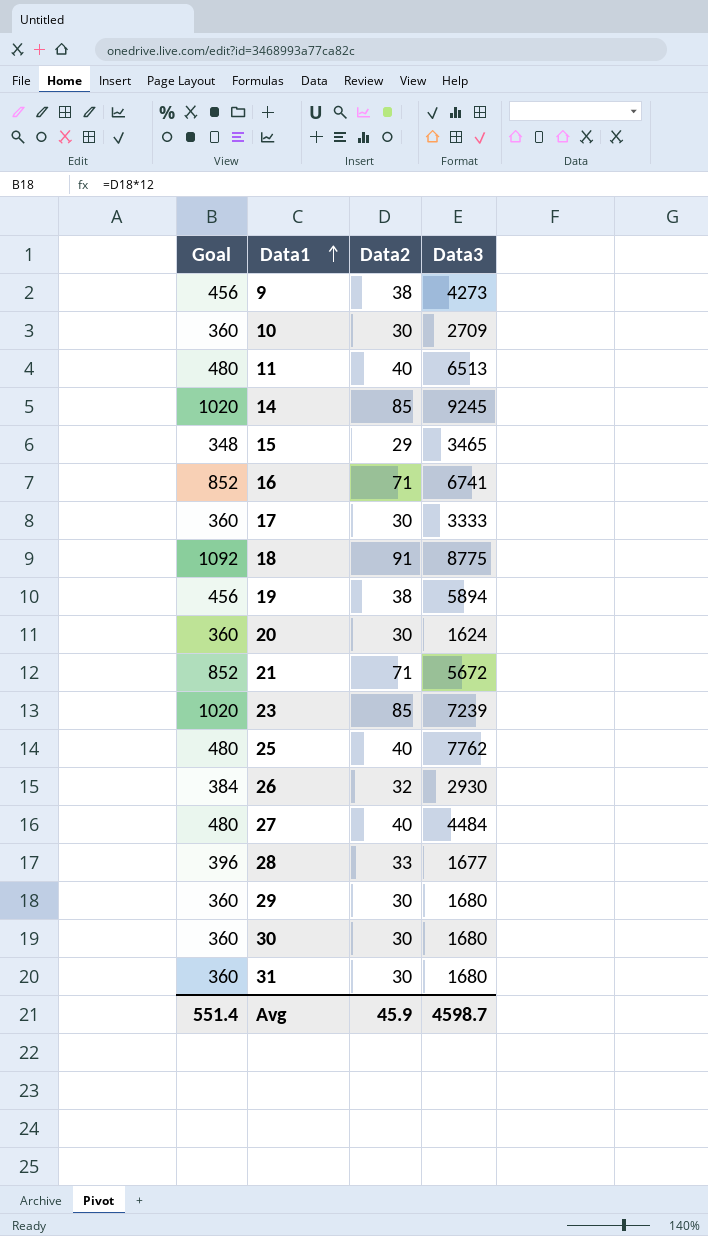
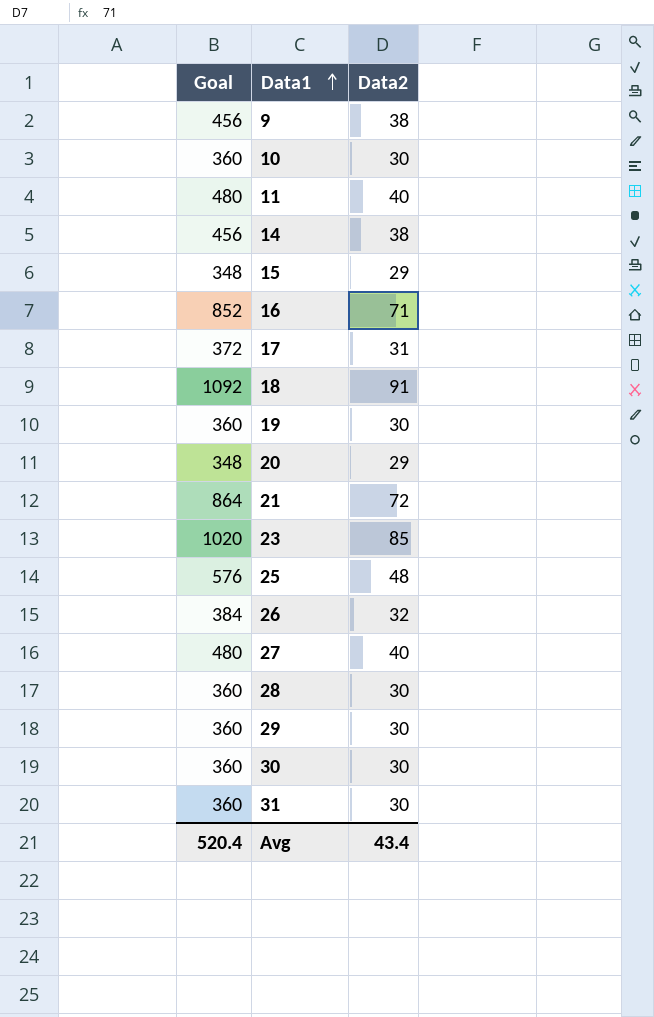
column Data3 | position: 4 -> none
14 | Goal: 1020 -> 456
14 | Data2: 85 -> 38
17 | Goal: 360 -> 372
17 | Data2: 30 -> 31
19 | Goal: 456 -> 360
19 | Data2: 38 -> 30
20 | Goal: 360 -> 348
20 | Data2: 30 -> 29
21 | Goal: 852 -> 864
21 | Data2: 71 -> 72
25 | Goal: 480 -> 576
25 | Data2: 40 -> 48
28 | Goal: 396 -> 360
28 | Data2: 33 -> 30
Avg | Goal: 551.4 -> 520.4
Avg | Data2: 45.9 -> 43.4

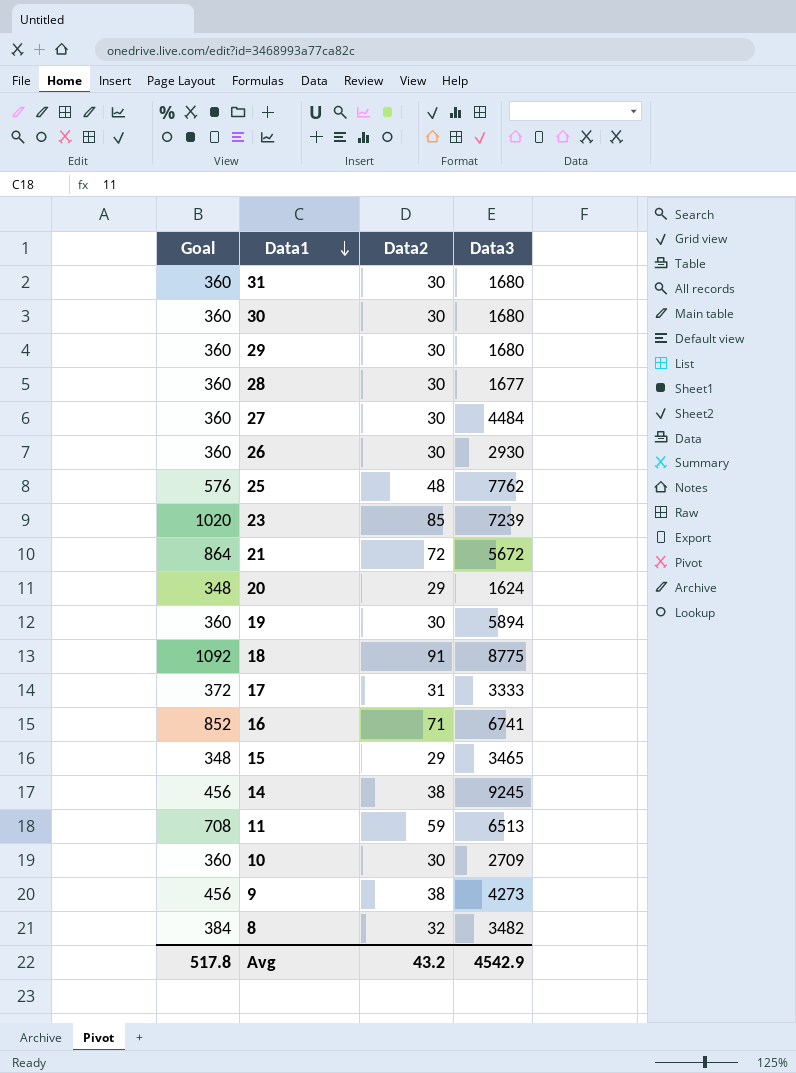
row order: Data1 ascending -> Data1 descending
column Data3 | position: none -> 4
27 | Goal: 480 -> 360
27 | Data2: 40 -> 30
26 | Goal: 384 -> 360
26 | Data2: 32 -> 30
11 | Goal: 480 -> 708
11 | Data2: 40 -> 59
row 8: none -> 384 | 32 | 3482
Avg | Goal: 520.4 -> 517.8
Avg | Data2: 43.4 -> 43.2

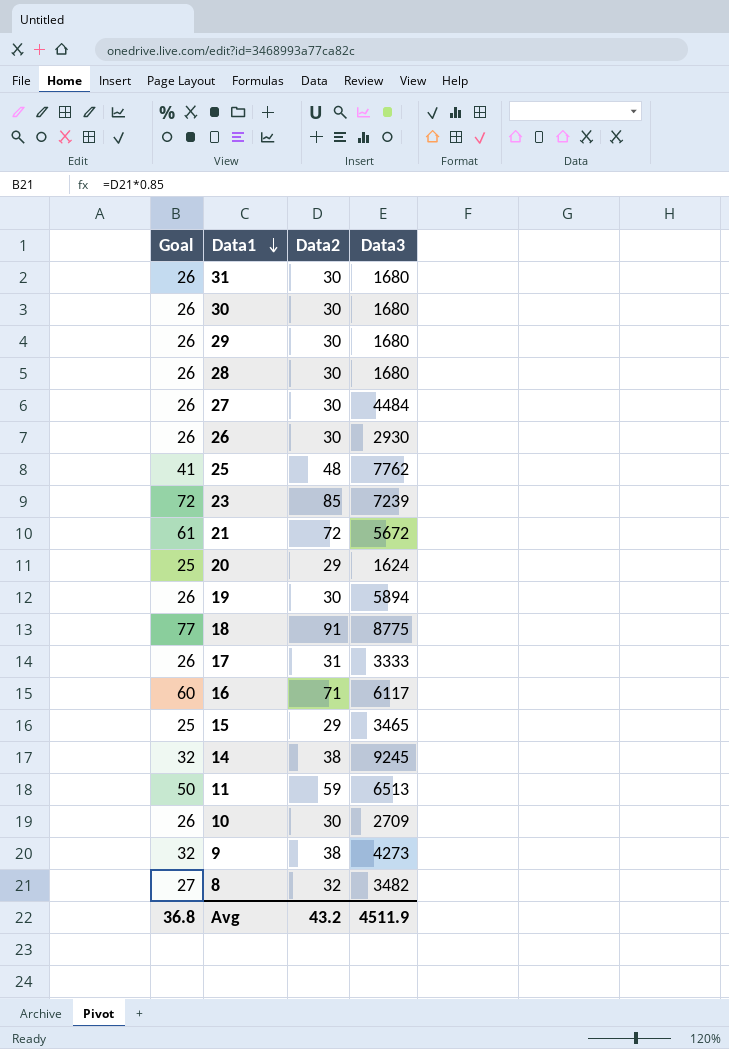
column Goal | formula: [Data2] * 12 -> [Data2] * 0.85
28 | Data3: 1677 -> 1680
16 | Data3: 6741 -> 6117
Avg | Goal: 517.8 -> 36.8
Avg | Data3: 4542.9 -> 4511.9

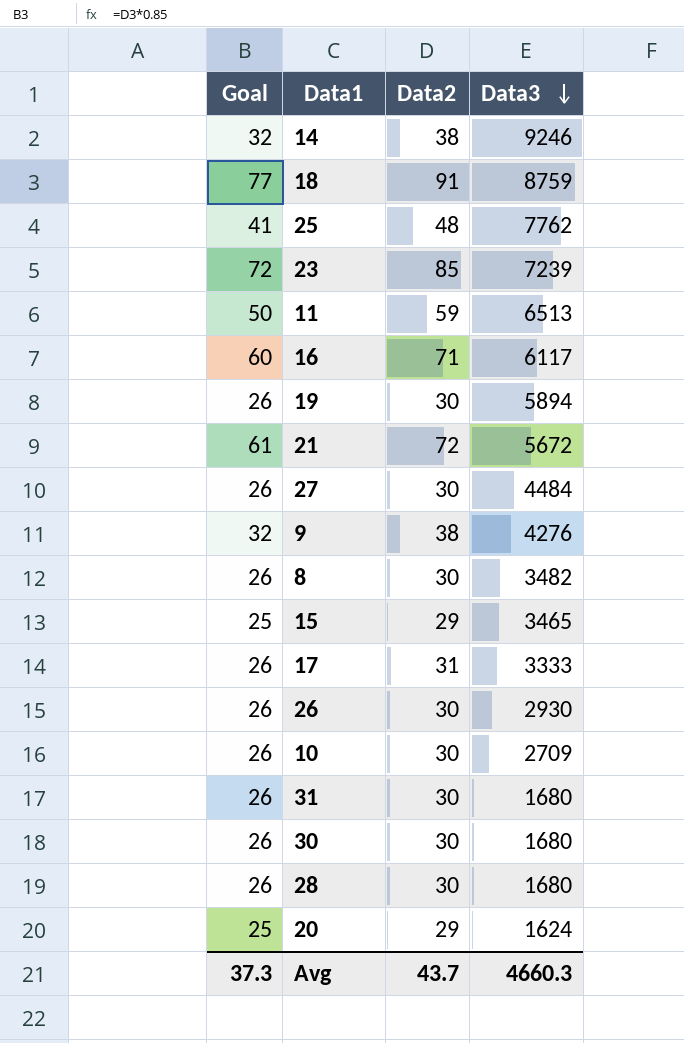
row order: Data1 descending -> Data3 descending
row 29: 26 | 30 | 1680 -> none
14 | Data3: 9245 -> 9246
18 | Data3: 8775 -> 8759
9 | Data3: 4273 -> 4276
8 | Goal: 27 -> 26
8 | Data2: 32 -> 30
Avg | Goal: 36.8 -> 37.3
Avg | Data2: 43.2 -> 43.7
Avg | Data3: 4511.9 -> 4660.3

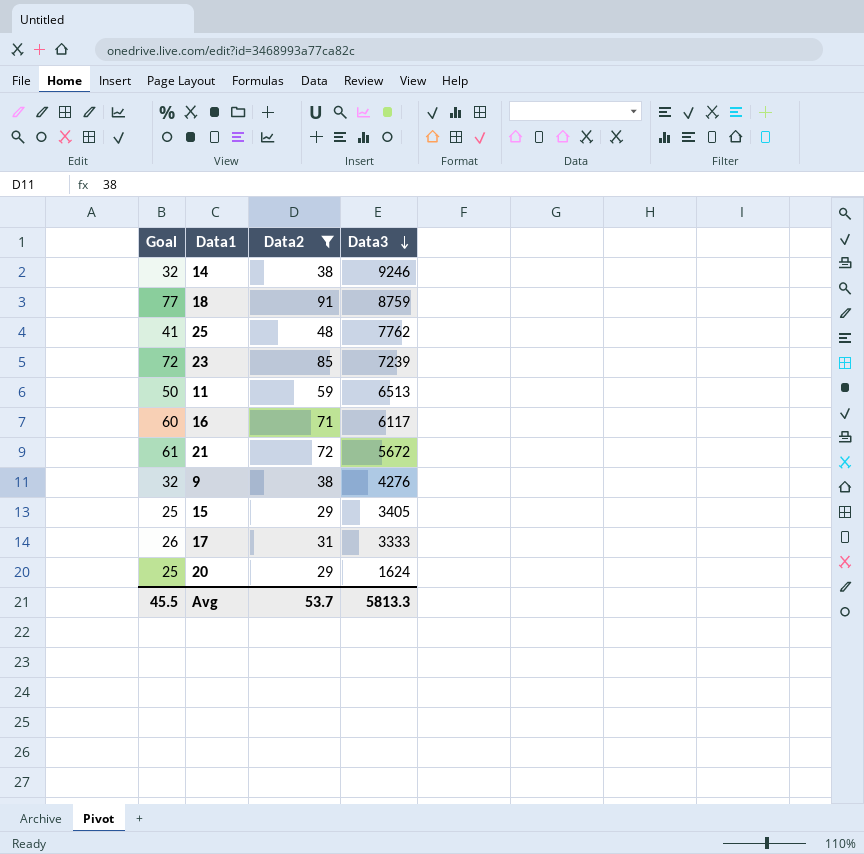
filter: none -> Data2 != 30
15 | Data3: 3465 -> 3405
Avg | Goal: 37.3 -> 45.5
Avg | Data2: 43.7 -> 53.7
Avg | Data3: 4660.3 -> 5813.3

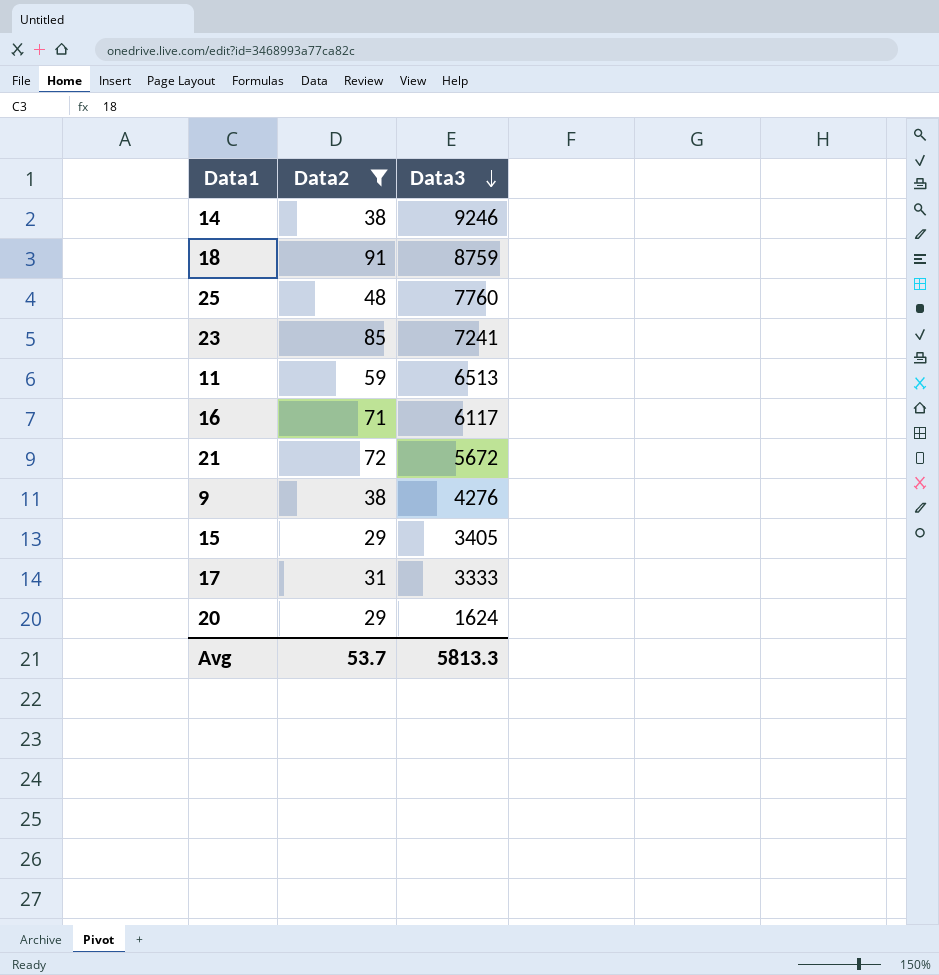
column Goal | formula: [Data2] * 0.85 -> none
25 | Data3: 7762 -> 7760
23 | Data3: 7239 -> 7241

